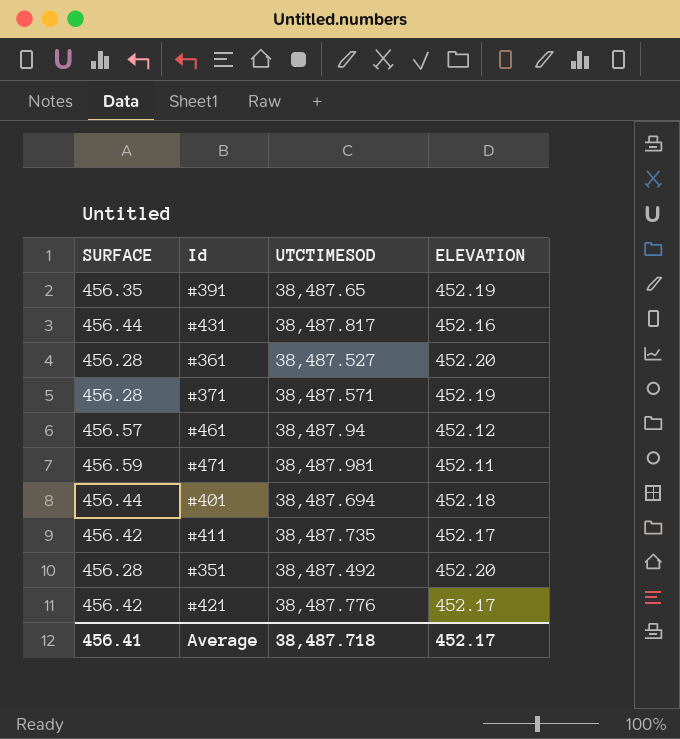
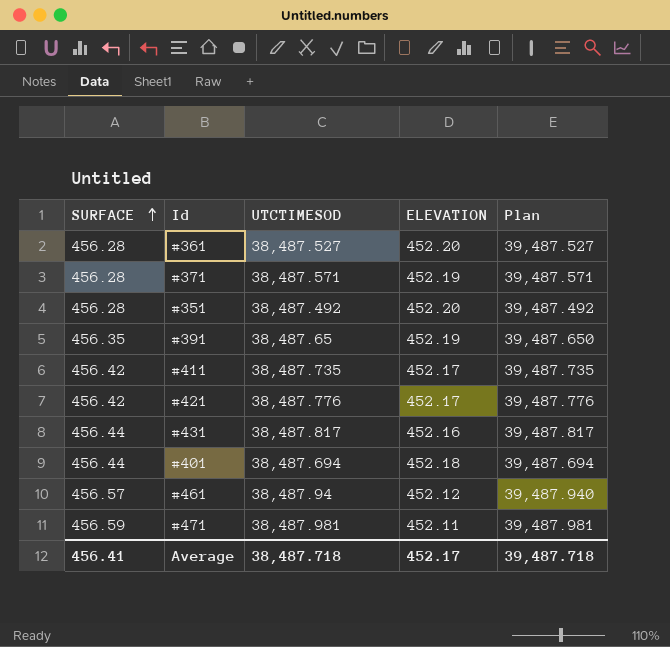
row order: none -> SURFACE ascending
column Plan | formula: none -> [UTCTIMESOD] + 1000

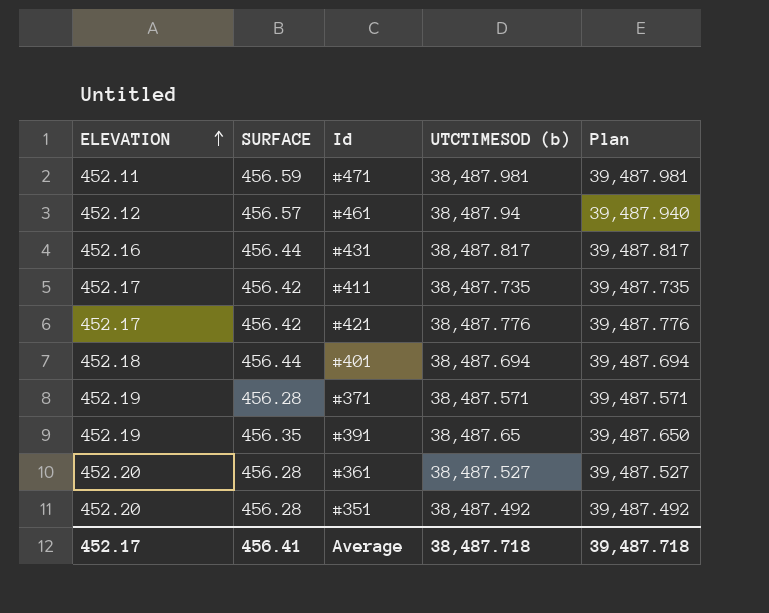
row order: SURFACE ascending -> ELEVATION ascending
column ELEVATION | position: 4 -> 1
column name: UTCTIMESOD -> UTCTIMESOD (b)

